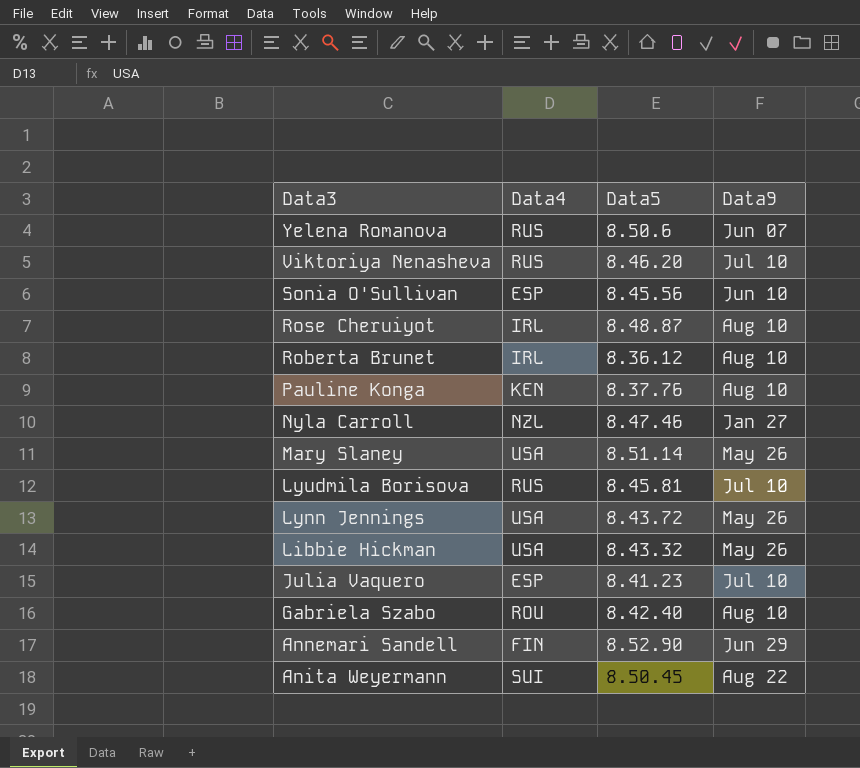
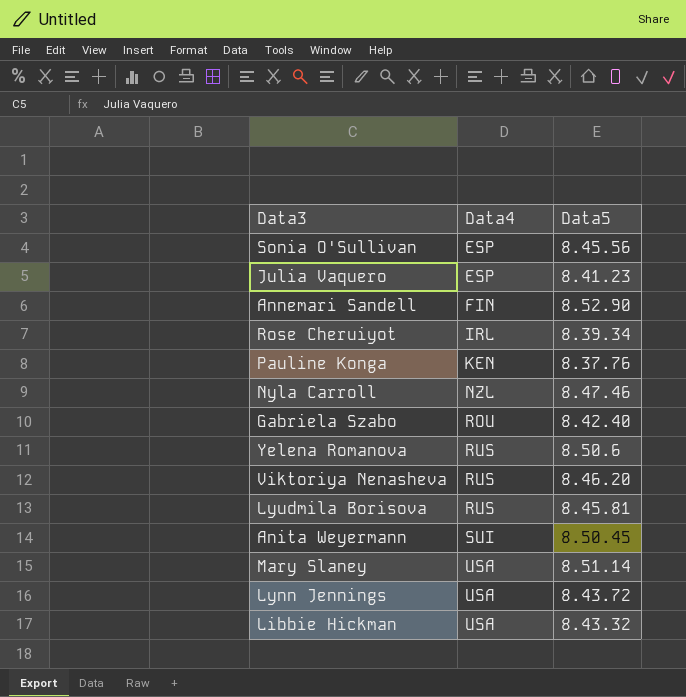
row order: Data3 descending -> Data4 ascending
column Data9 | position: 4 -> none
row Roberta Brunet: IRL | 8.36.12 | Aug 10 -> none
Rose Cheruiyot | Data5: 8.48.87 -> 8.39.34

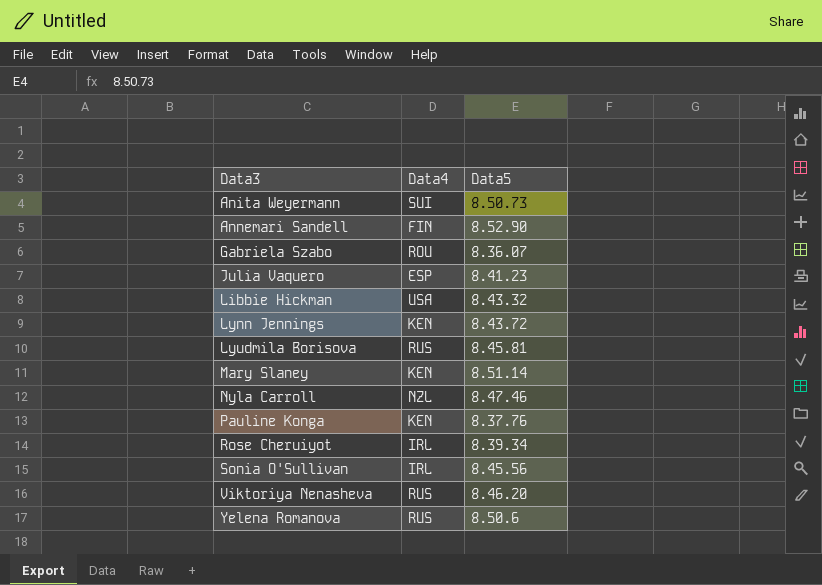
row order: Data4 ascending -> Data3 ascending
Anita Weyermann | Data5: 8.50.45 -> 8.50.73
Gabriela Szabo | Data5: 8.42.40 -> 8.36.07
Lynn Jennings | Data4: USA -> KEN
Mary Slaney | Data4: USA -> KEN
Sonia O'Sullivan | Data4: ESP -> IRL

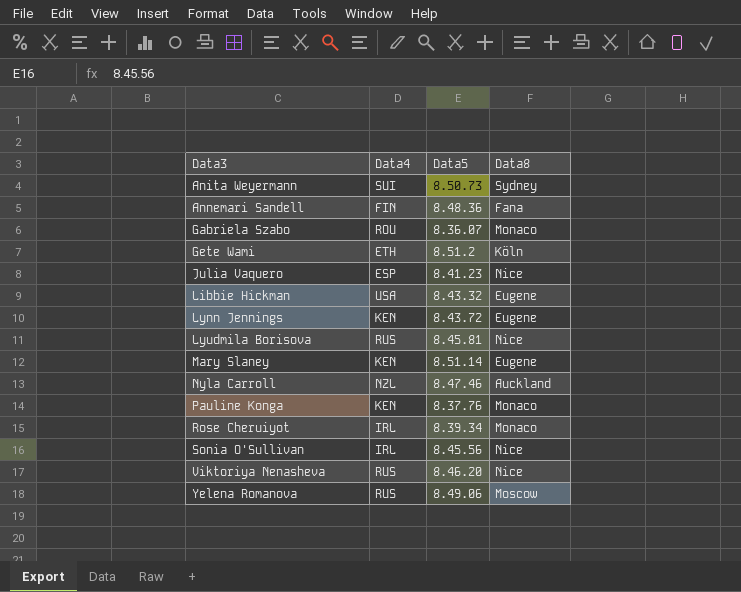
column Data8 | position: none -> 4
Annemari Sandell | Data5: 8.52.90 -> 8.48.36
row Gete Wami: none -> ETH | 8.51.2 | Köln
Yelena Romanova | Data5: 8.50.6 -> 8.49.06

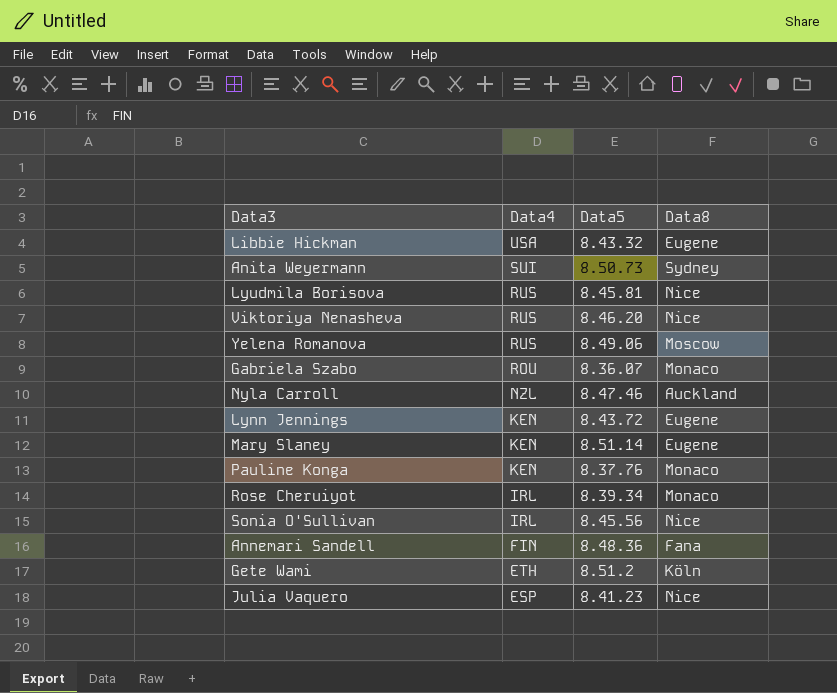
row order: Data3 ascending -> Data4 descending

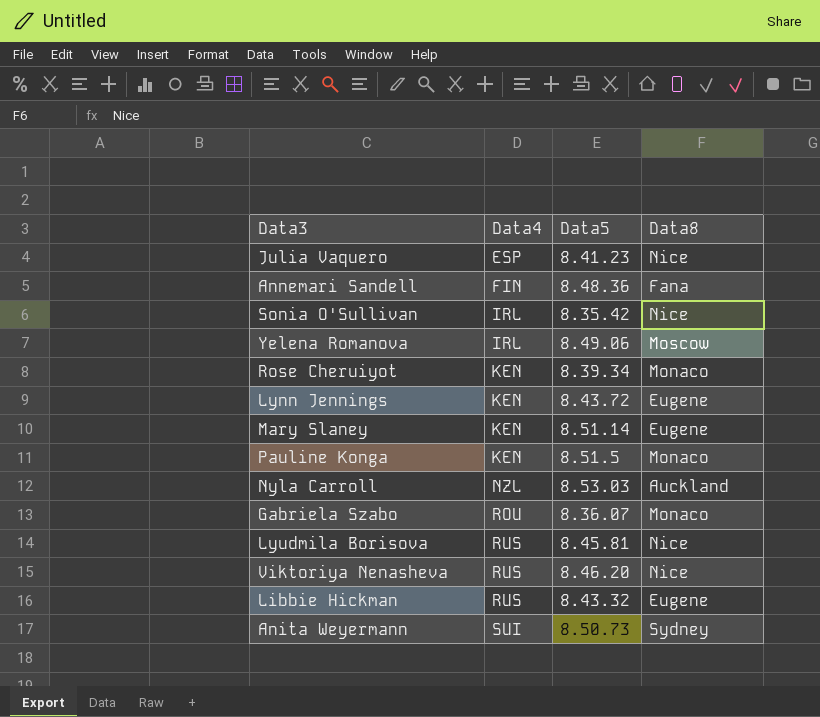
row order: Data4 descending -> Data4 ascending
row Gete Wami: ETH | 8.51.2 | Köln -> none
Sonia O'Sullivan | Data5: 8.45.56 -> 8.35.42
Yelena Romanova | Data4: RUS -> IRL
Rose Cheruiyot | Data4: IRL -> KEN
Pauline Konga | Data5: 8.37.76 -> 8.51.5
Nyla Carroll | Data5: 8.47.46 -> 8.53.03
Libbie Hickman | Data4: USA -> RUS

